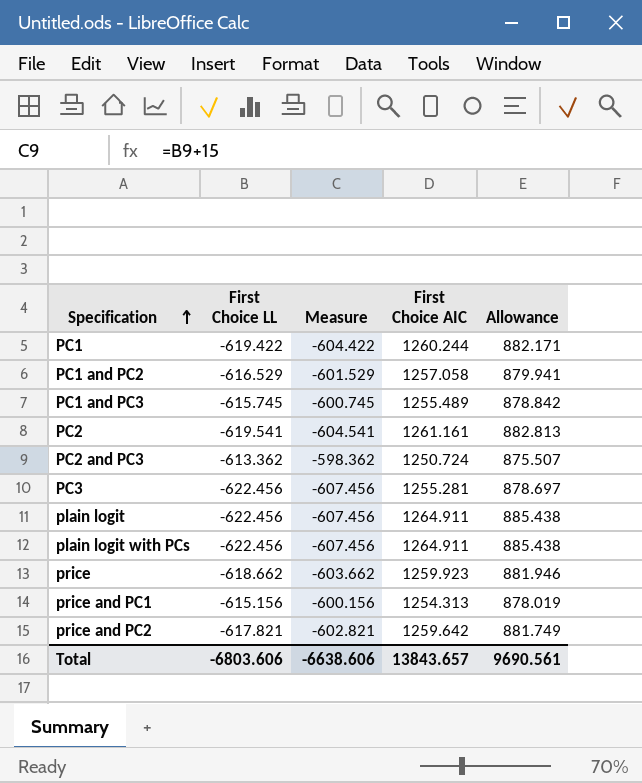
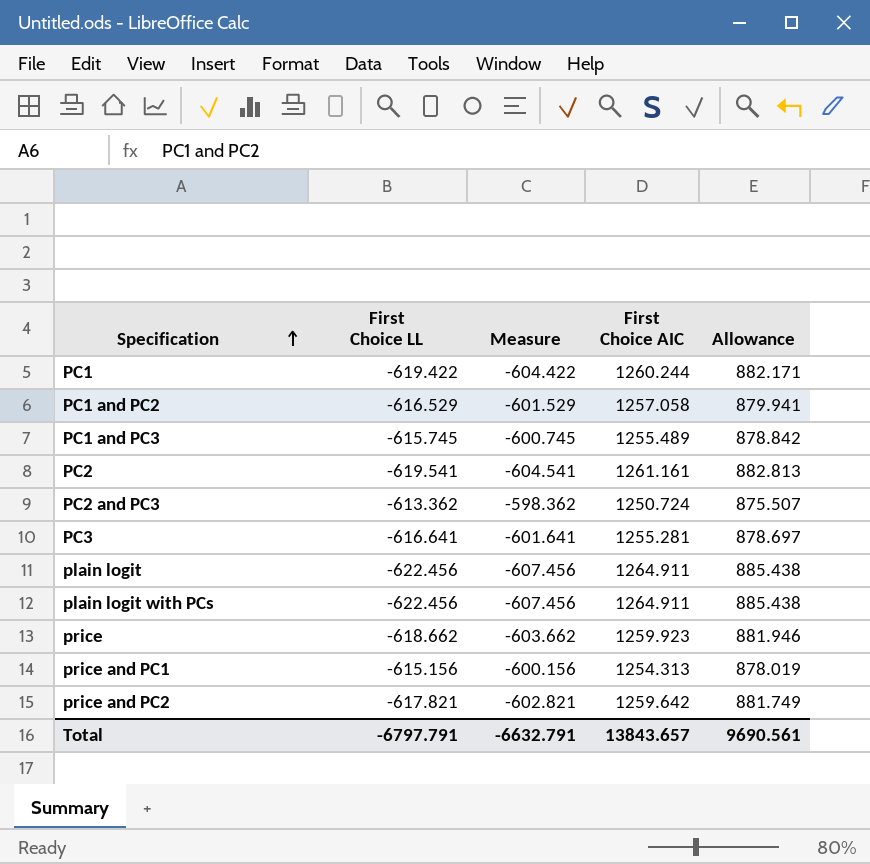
PC3 | First Choice LL: -622.456 -> -616.641
PC3 | Measure: -607.456 -> -601.641
Total | First Choice LL: -6803.606 -> -6797.791
Total | Measure: -6638.606 -> -6632.791

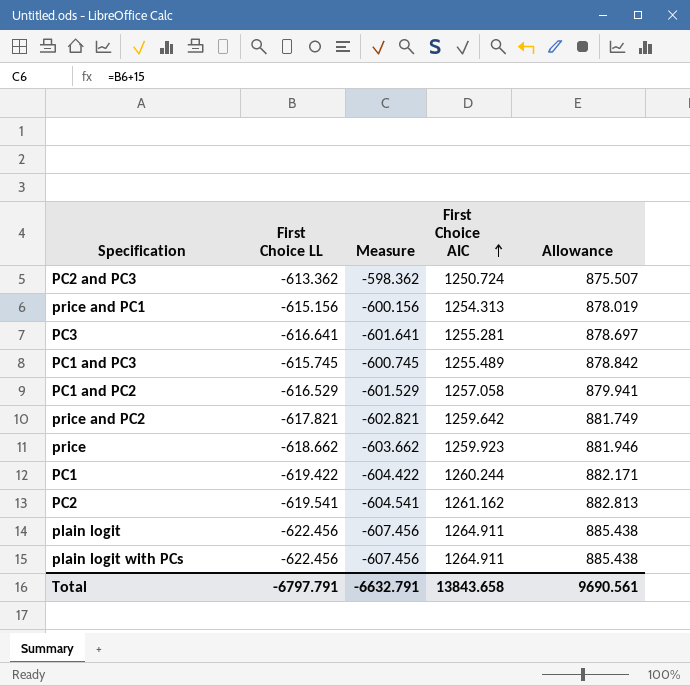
row order: Specification ascending -> First Choice AIC ascending
PC2 | First Choice AIC: 1261.161 -> 1261.162
Total | First Choice AIC: 13843.657 -> 13843.658

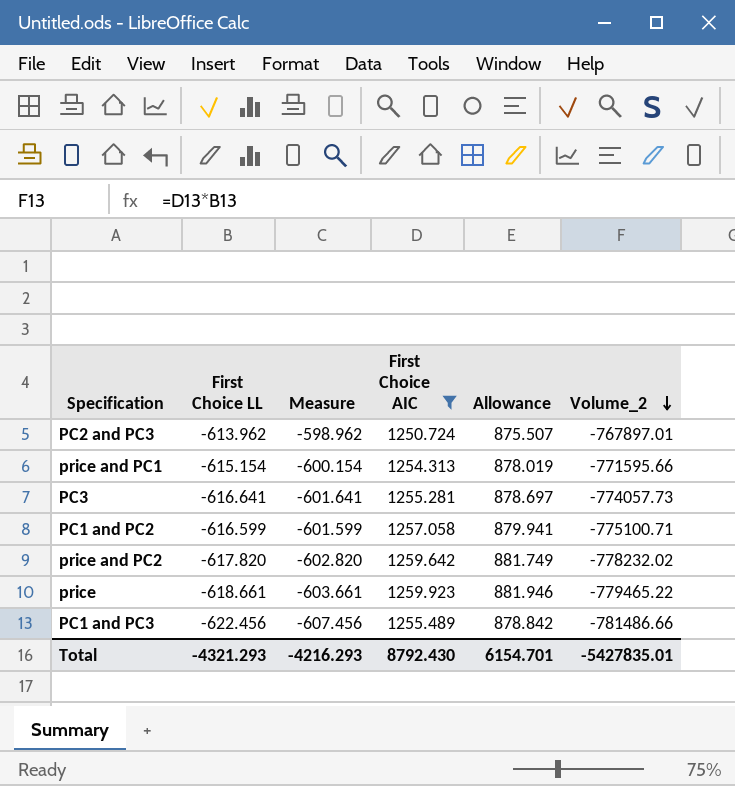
filter: none -> First Choice AIC <= 1259.923
row order: First Choice AIC ascending -> Volume_2 descending
column Volume_2 | formula: none -> [First Choice LL] * [First Choice AIC]
PC2 and PC3 | First Choice LL: -613.362 -> -613.962
PC2 and PC3 | Measure: -598.362 -> -598.962
price and PC1 | First Choice LL: -615.156 -> -615.154
price and PC1 | Measure: -600.156 -> -600.154
PC1 and PC2 | First Choice LL: -616.529 -> -616.599
PC1 and PC2 | Measure: -601.529 -> -601.599
price and PC2 | First Choice LL: -617.821 -> -617.820
price and PC2 | Measure: -602.821 -> -602.820
price | First Choice LL: -618.662 -> -618.661
price | Measure: -603.662 -> -603.661
PC1 and PC3 | First Choice LL: -615.745 -> -622.456
PC1 and PC3 | Measure: -600.745 -> -607.456
Total | First Choice LL: -6797.791 -> -4321.293
Total | Measure: -6632.791 -> -4216.293
Total | First Choice AIC: 13843.658 -> 8792.430
Total | Allowance: 9690.561 -> 6154.701

